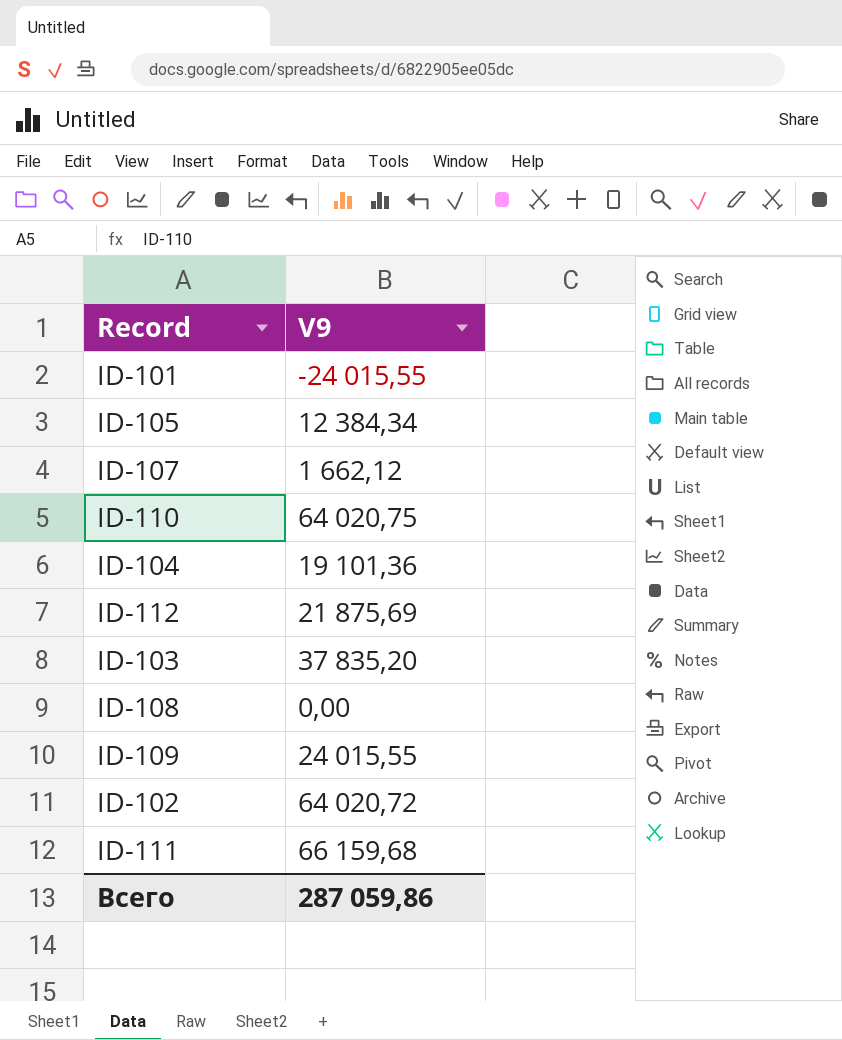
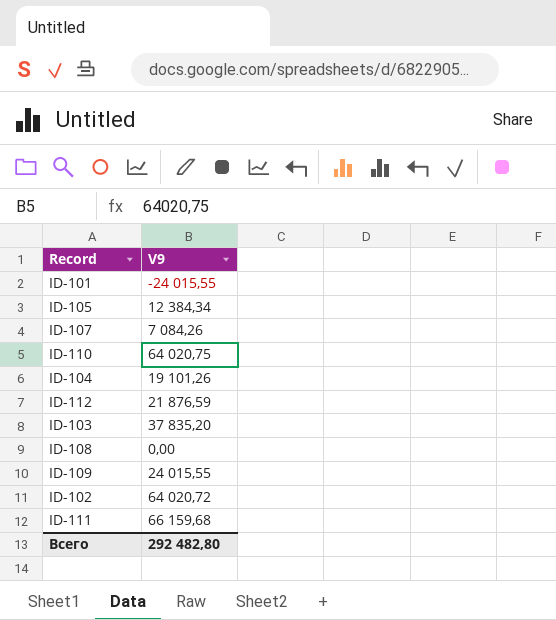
ID-107 | V9: 1 662,12 -> 7 084,26
ID-104 | V9: 19 101,36 -> 19 101,26
ID-112 | V9: 21 875,69 -> 21 876,59
Всего | V9: 287 059,86 -> 292 482,80

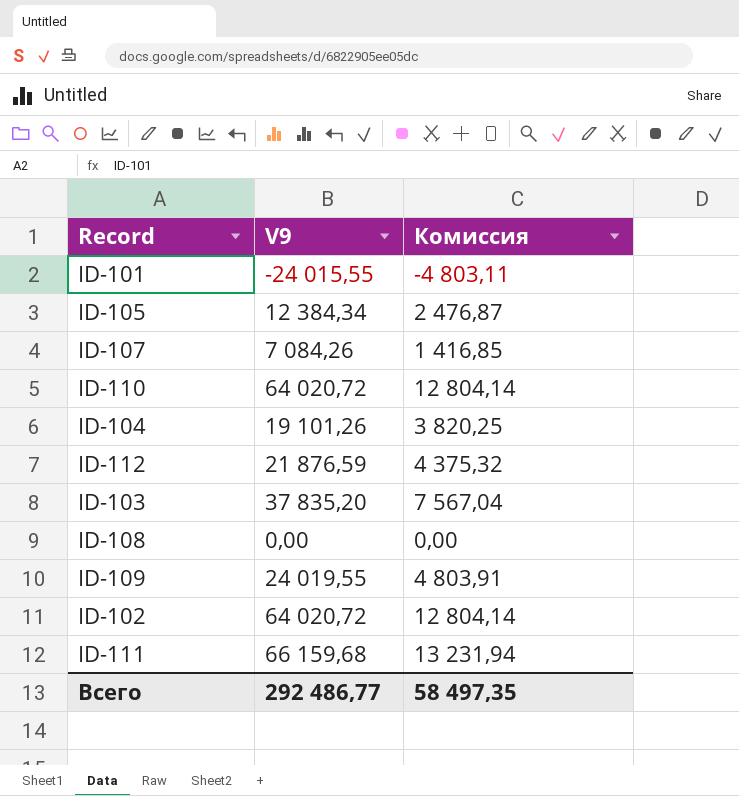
column Комиссия | formula: none -> [V9] * 0,2
ID-110 | V9: 64 020,75 -> 64 020,72
ID-109 | V9: 24 015,55 -> 24 019,55
Всего | V9: 292 482,80 -> 292 486,77

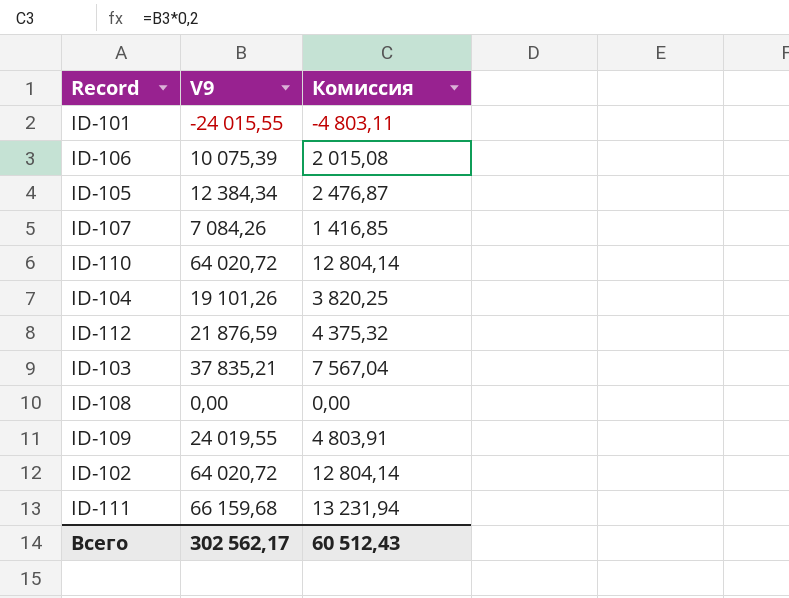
row ID-106: none -> 10 075,39 | 2 015,08
ID-103 | V9: 37 835,20 -> 37 835,21
Всего | V9: 292 486,77 -> 302 562,17
Всего | Комиссия: 58 497,35 -> 60 512,43

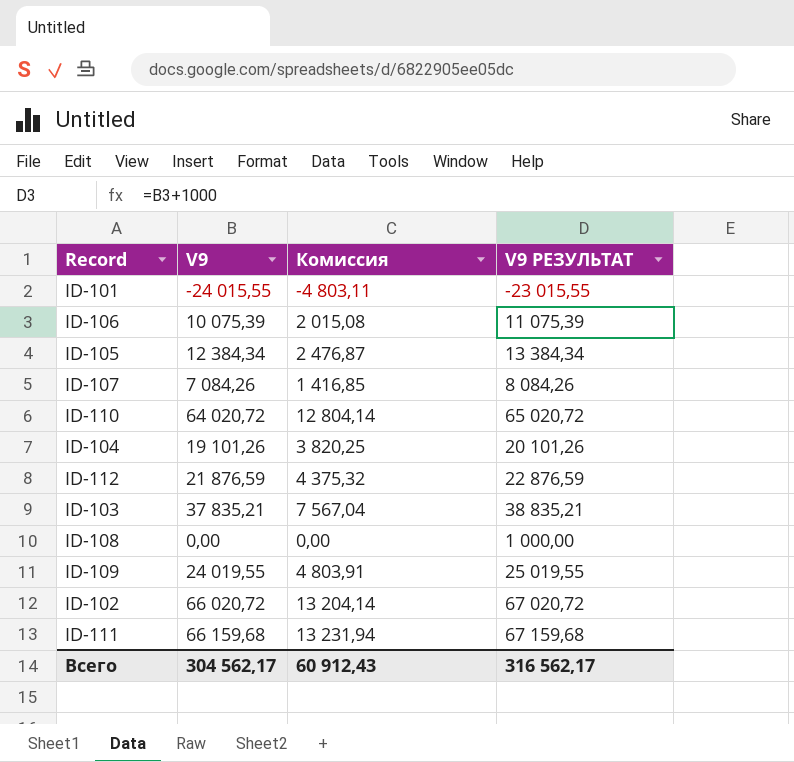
column V9 РЕЗУЛЬТАТ | formula: none -> [V9] + 1000
ID-102 | V9: 64 020,72 -> 66 020,72
ID-102 | Комиссия: 12 804,14 -> 13 204,14
Всего | V9: 302 562,17 -> 304 562,17
Всего | Комиссия: 60 512,43 -> 60 912,43

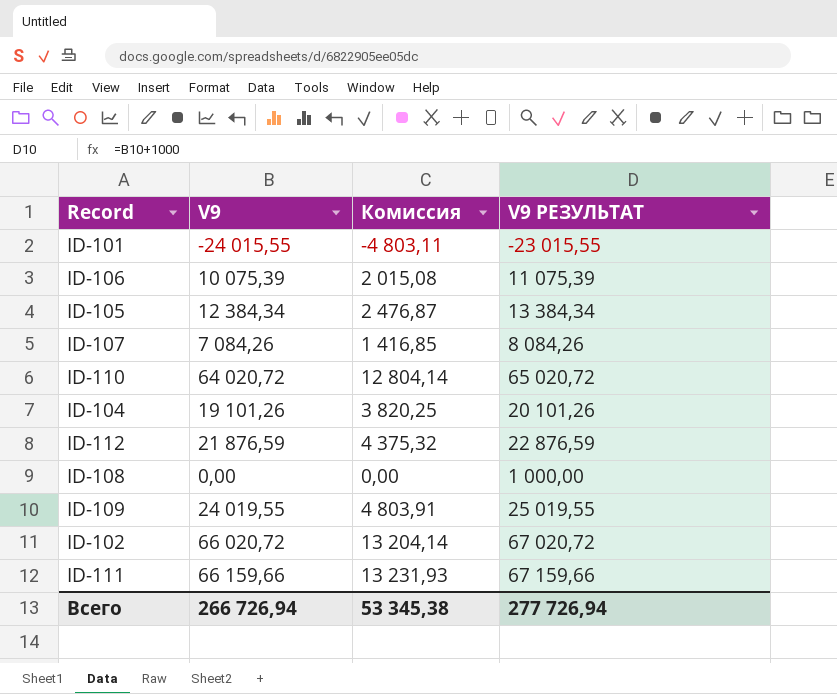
row ID-103: 37 835,21 | 7 567,04 | 38 835,21 -> none
ID-111 | V9: 66 159,68 -> 66 159,66
ID-111 | Комиссия: 13 231,94 -> 13 231,93
ID-111 | V9 РЕЗУЛЬТАТ: 67 159,68 -> 67 159,66
Всего | V9: 304 562,17 -> 266 726,94
Всего | Комиссия: 60 912,43 -> 53 345,38
Всего | V9 РЕЗУЛЬТАТ: 316 562,17 -> 277 726,94

